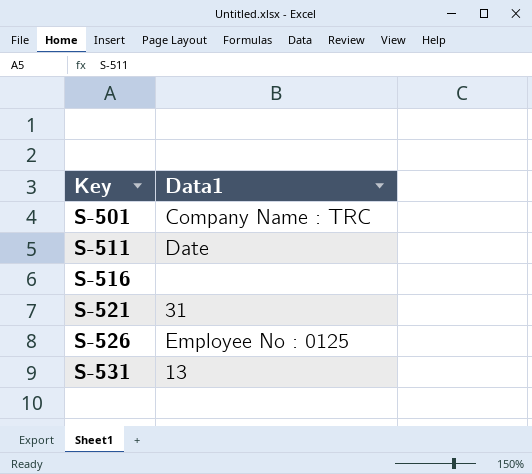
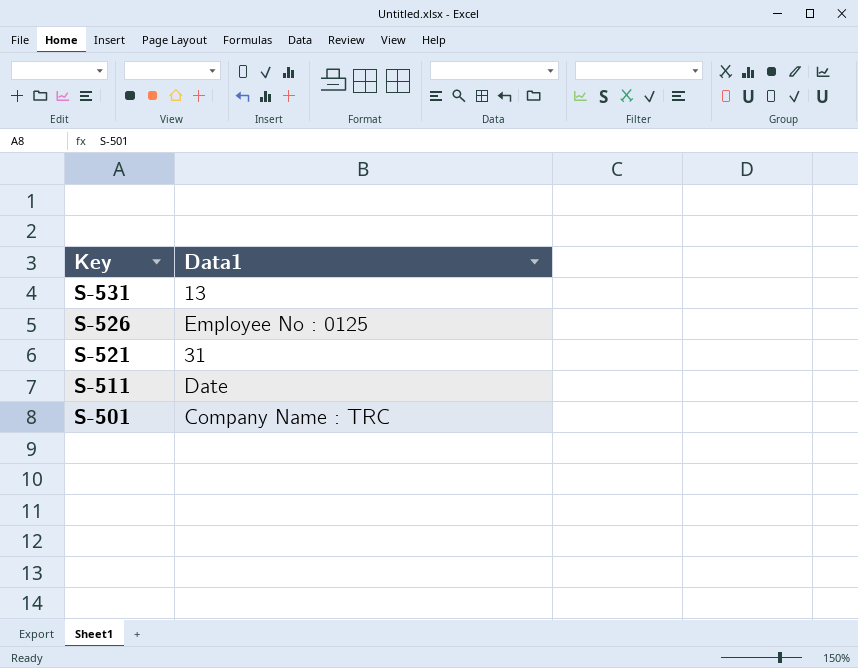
row order: Key ascending -> Key descending
row S-516: none -> none

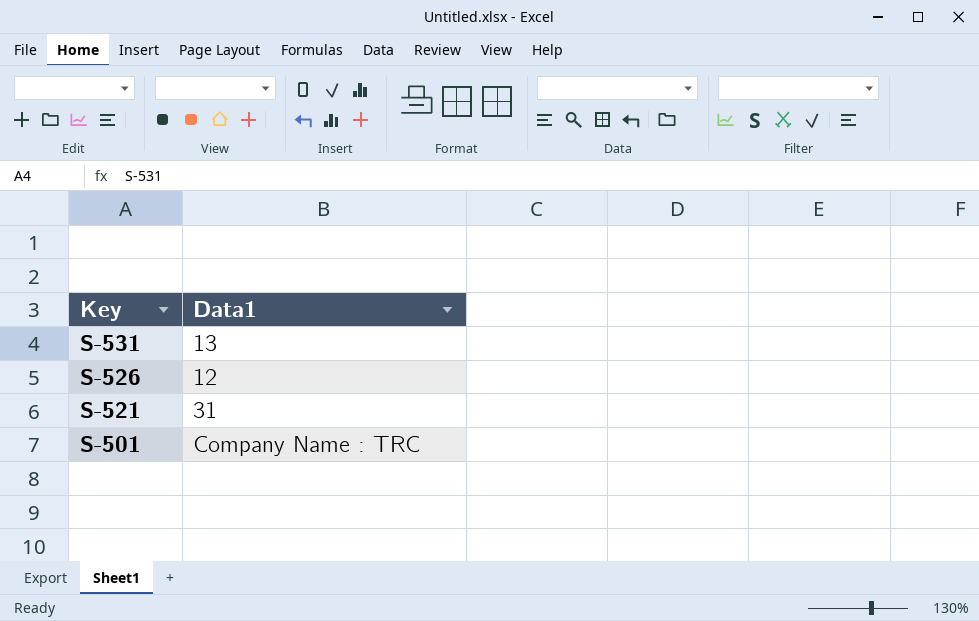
row S-511: Date -> none
S-526 | Data1: Employee No : 0125 -> 12

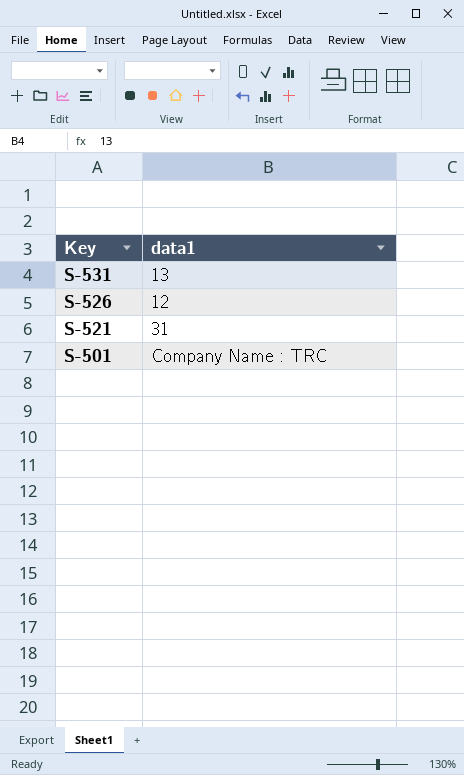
column name: Data1 -> data1

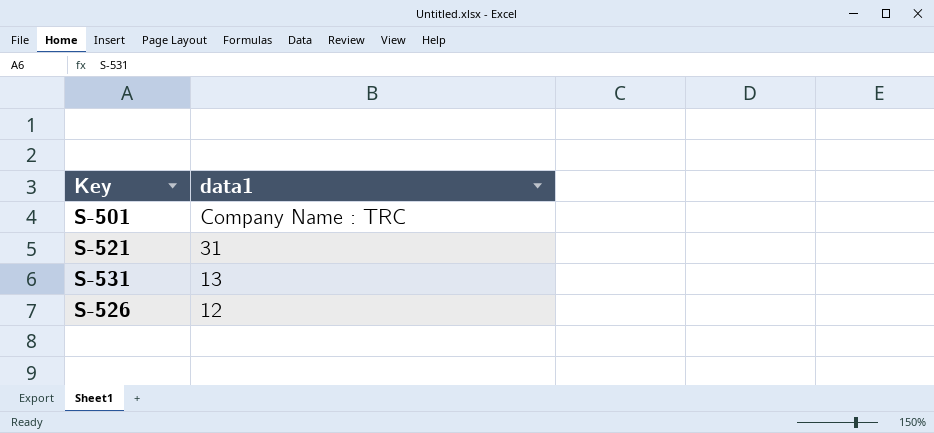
row order: Key descending -> data1 descending

